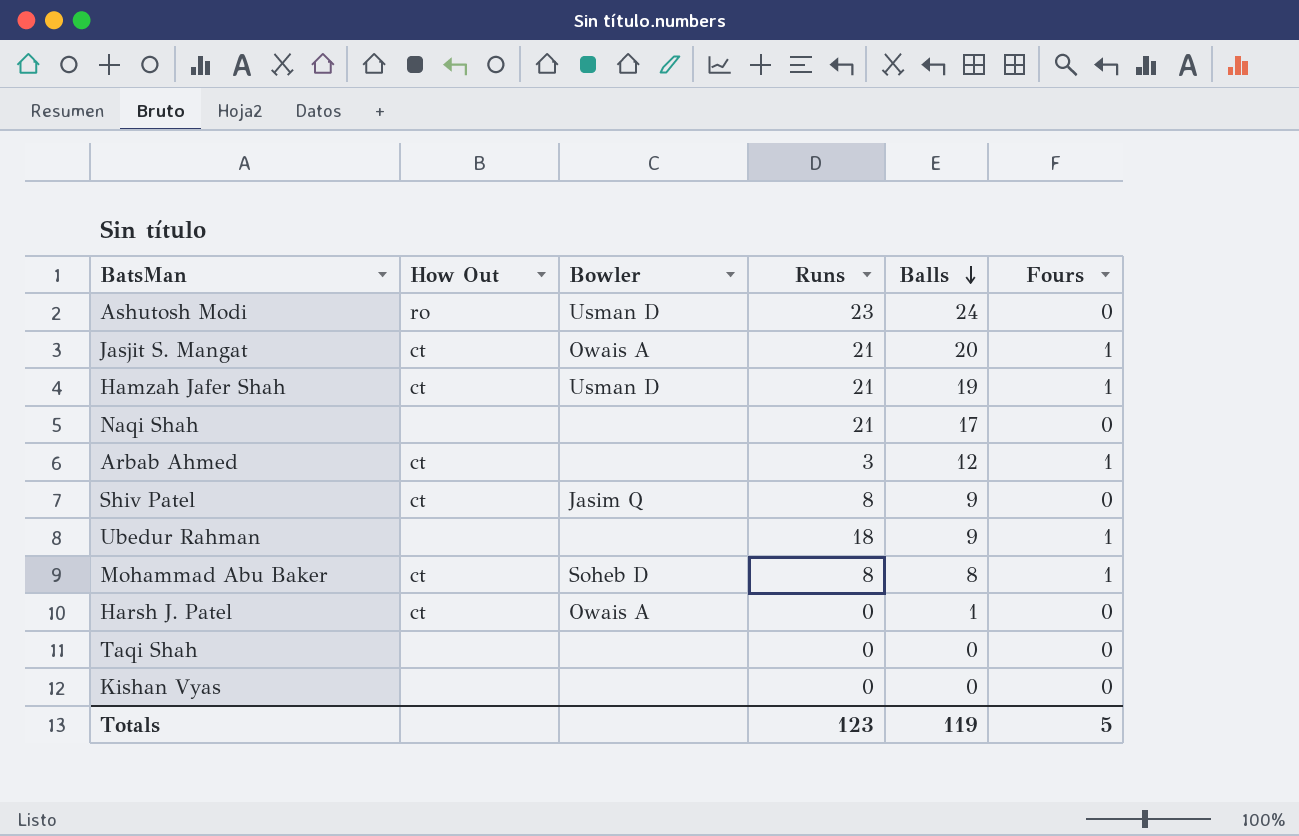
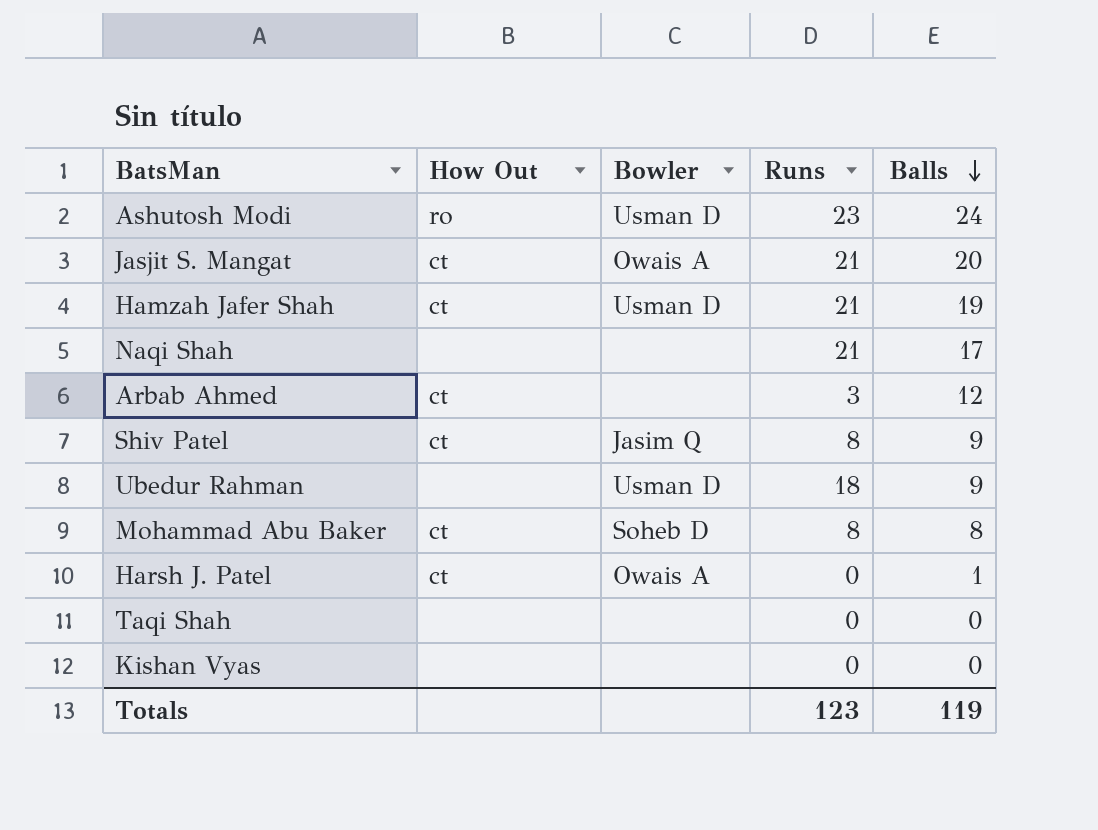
column Fours | position: 6 -> none
Ubedur Rahman | Bowler: none -> Usman D

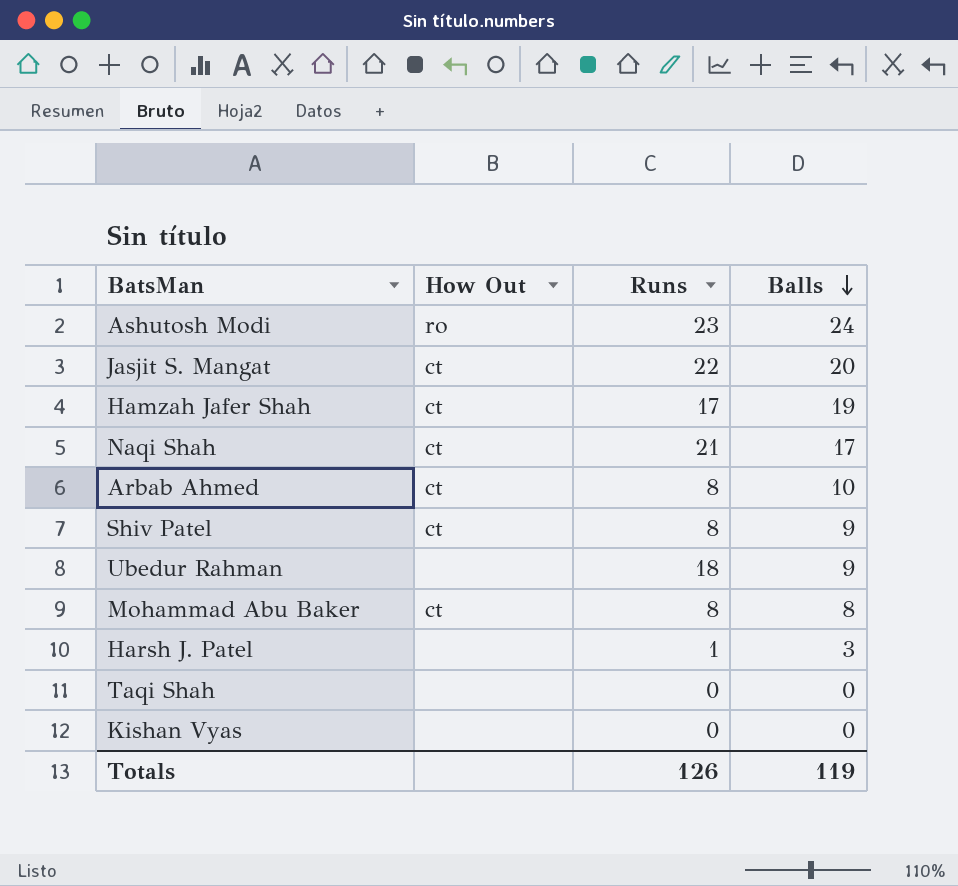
column Bowler | position: 3 -> none
Jasjit S. Mangat | Runs: 21 -> 22
Hamzah Jafer Shah | Runs: 21 -> 17
Naqi Shah | How Out: none -> ct
Arbab Ahmed | Runs: 3 -> 8
Arbab Ahmed | Balls: 12 -> 10
Harsh J. Patel | How Out: ct -> none
Harsh J. Patel | Runs: 0 -> 1
Harsh J. Patel | Balls: 1 -> 3
Totals | Runs: 123 -> 126

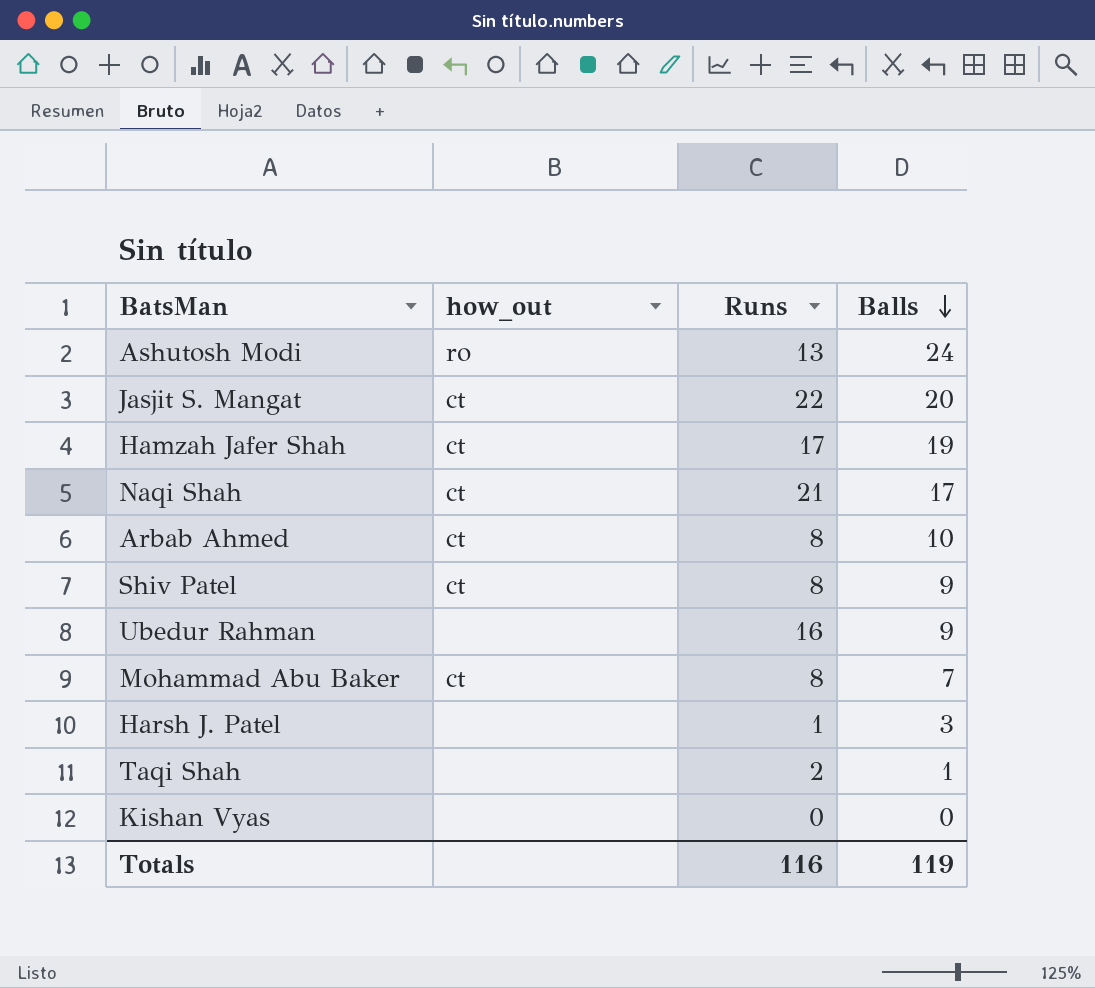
column name: How Out -> how_out
Ashutosh Modi | Runs: 23 -> 13
Ubedur Rahman | Runs: 18 -> 16
Mohammad Abu Baker | Balls: 8 -> 7
Taqi Shah | Runs: 0 -> 2
Taqi Shah | Balls: 0 -> 1
Totals | Runs: 126 -> 116

